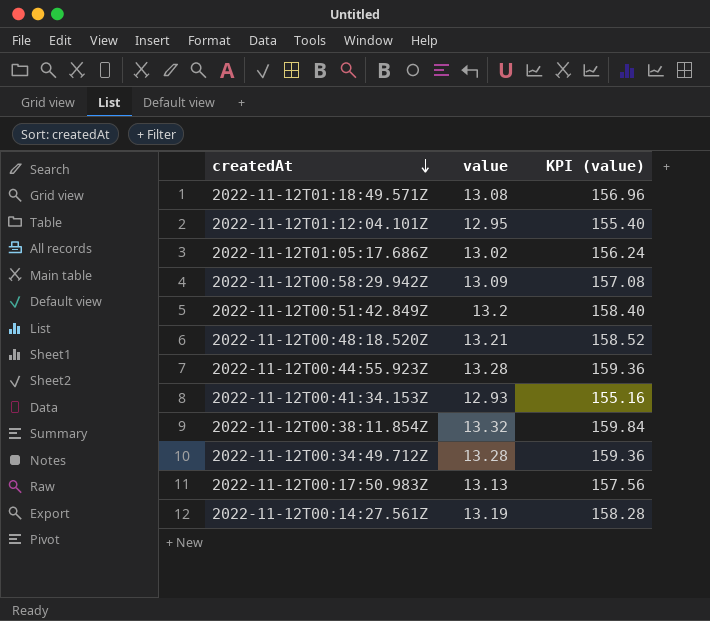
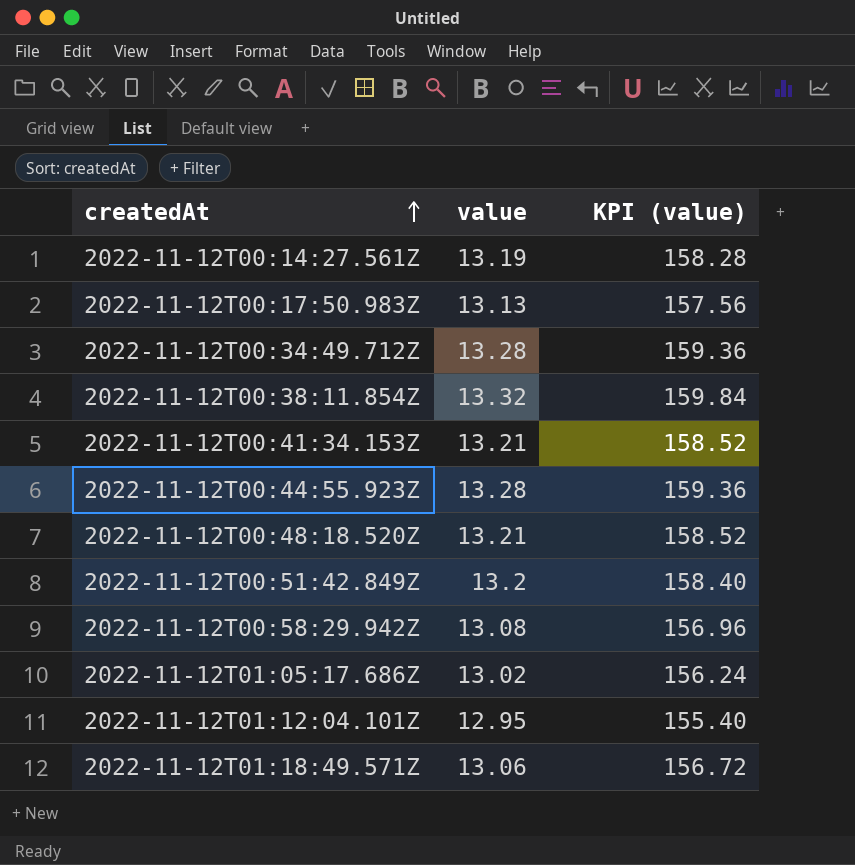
row order: createdAt descending -> createdAt ascending
2022-11-12T00:41:34.153Z | value: 12.93 -> 13.21
2022-11-12T00:41:34.153Z | KPI (value): 155.16 -> 158.52
2022-11-12T00:58:29.942Z | value: 13.09 -> 13.08
2022-11-12T00:58:29.942Z | KPI (value): 157.08 -> 156.96
2022-11-12T01:18:49.571Z | value: 13.08 -> 13.06
2022-11-12T01:18:49.571Z | KPI (value): 156.96 -> 156.72

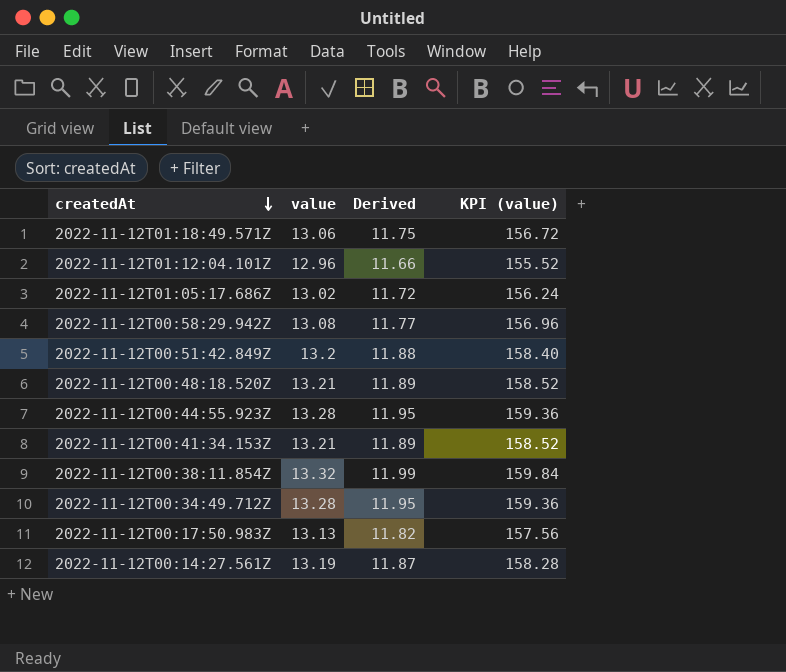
row order: createdAt ascending -> createdAt descending
column Derived | formula: none -> [value] * 0.9
2022-11-12T01:12:04.101Z | value: 12.95 -> 12.96
2022-11-12T01:12:04.101Z | KPI (value): 155.40 -> 155.52

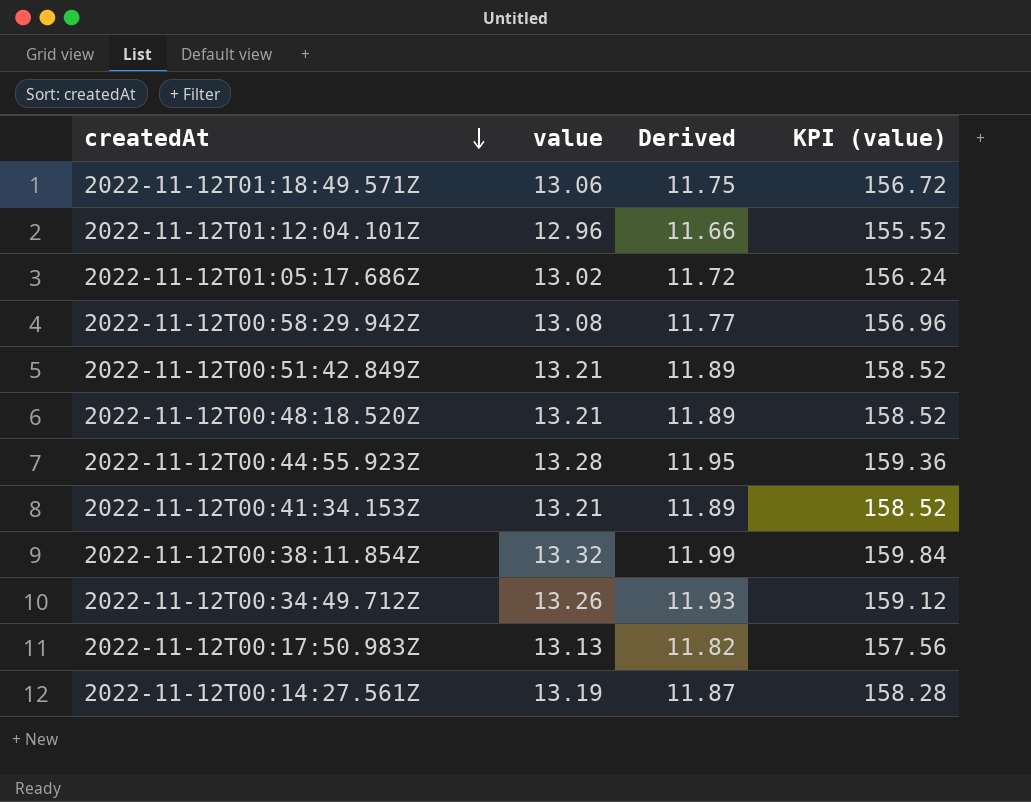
2022-11-12T00:51:42.849Z | value: 13.2 -> 13.21
2022-11-12T00:51:42.849Z | Derived: 11.88 -> 11.89
2022-11-12T00:51:42.849Z | KPI (value): 158.40 -> 158.52
2022-11-12T00:34:49.712Z | value: 13.28 -> 13.26
2022-11-12T00:34:49.712Z | Derived: 11.95 -> 11.93
2022-11-12T00:34:49.712Z | KPI (value): 159.36 -> 159.12

